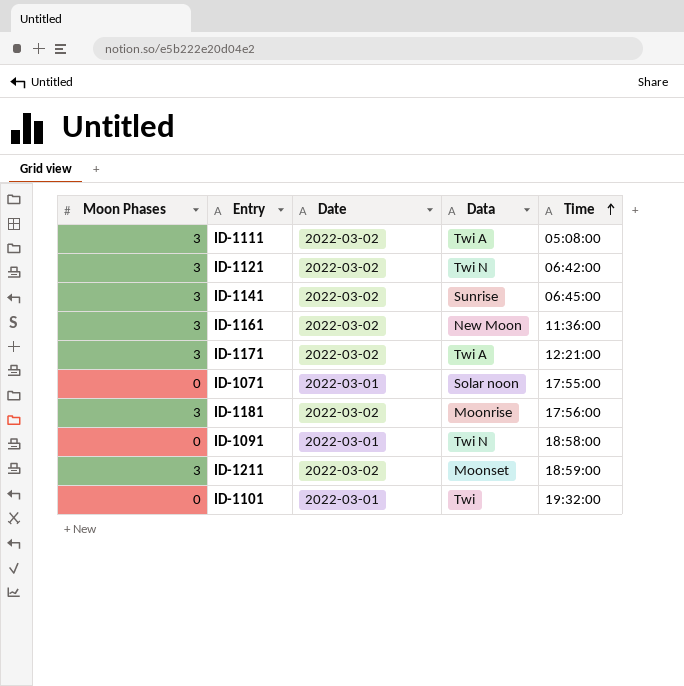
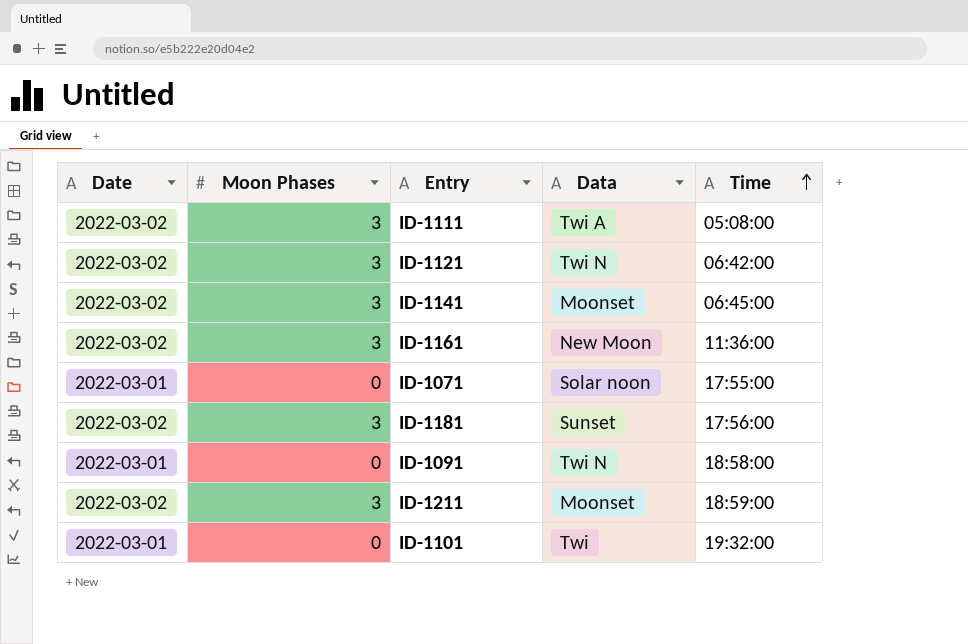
column Date | position: 3 -> 1
row ID-1171: 3 | 2022-03-02 | Twi A | 12:21:00 -> none
ID-1141 | Data: Sunrise -> Moonset
ID-1181 | Data: Moonrise -> Sunset

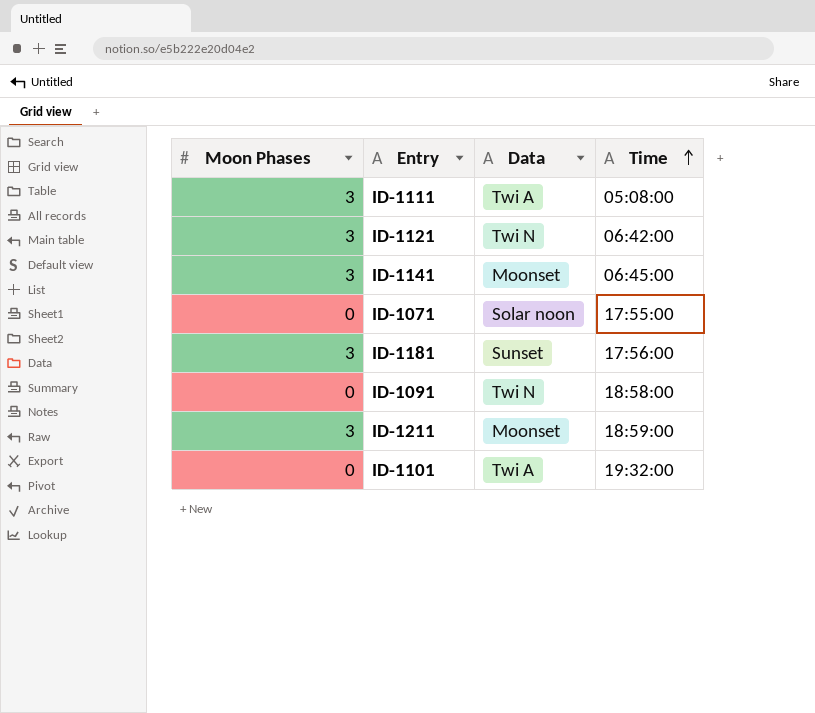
column Date | position: 1 -> none
row ID-1161: 2022-03-02 | 3 | New Moon | 11:36:00 -> none
ID-1101 | Data: Twi -> Twi A

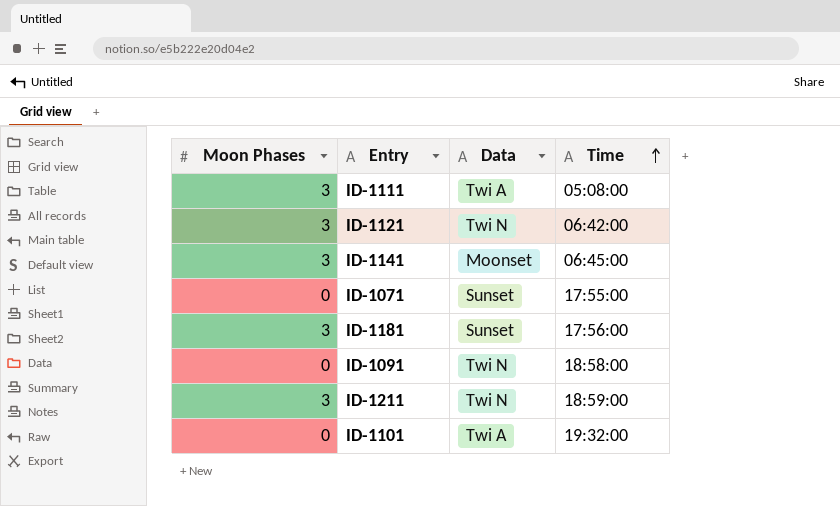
ID-1071 | Data: Solar noon -> Sunset
ID-1211 | Data: Moonset -> Twi N

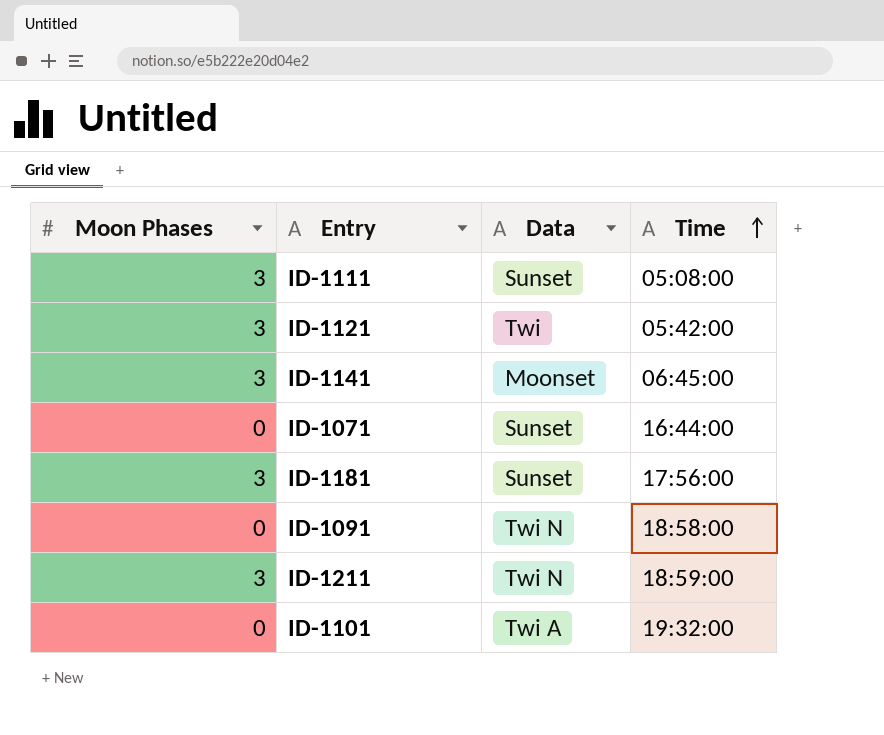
ID-1111 | Data: Twi A -> Sunset
ID-1121 | Data: Twi N -> Twi
ID-1121 | Time: 06:42:00 -> 05:42:00
ID-1071 | Time: 17:55:00 -> 16:44:00

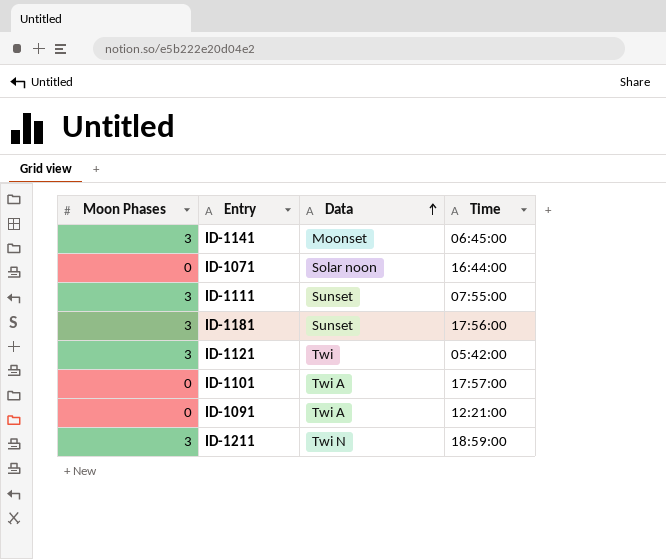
row order: Time ascending -> Data ascending
ID-1071 | Data: Sunset -> Solar noon
ID-1111 | Time: 05:08:00 -> 07:55:00
ID-1101 | Time: 19:32:00 -> 17:57:00
ID-1091 | Data: Twi N -> Twi A
ID-1091 | Time: 18:58:00 -> 12:21:00

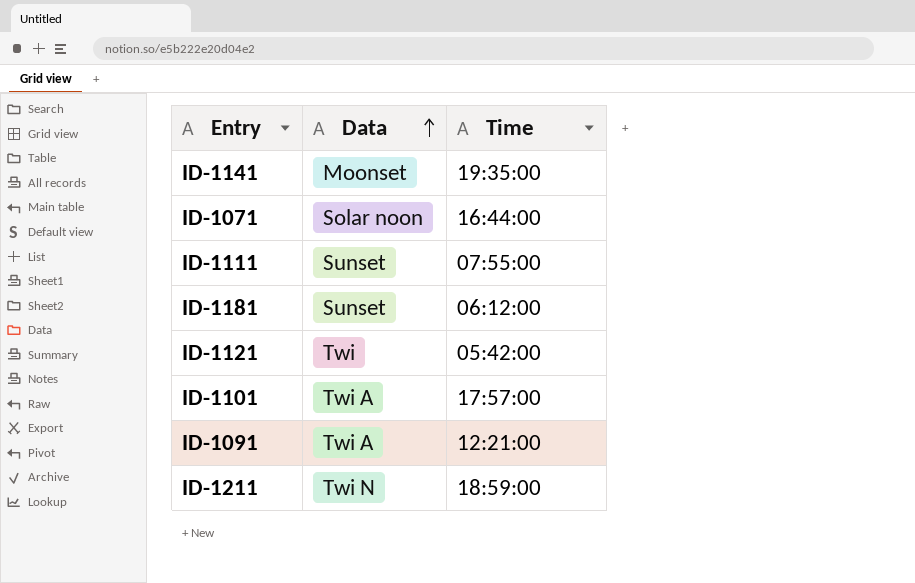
column Moon Phases | position: 1 -> none
ID-1141 | Time: 06:45:00 -> 19:35:00
ID-1181 | Time: 17:56:00 -> 06:12:00

